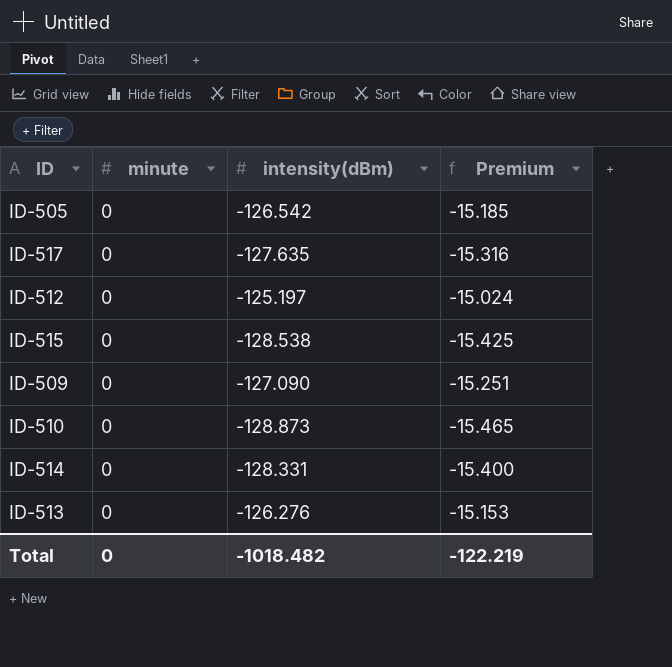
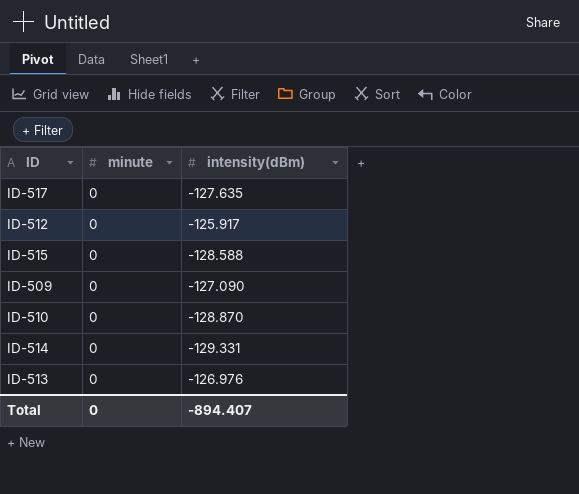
column Premium | formula: [intensity(dBm)] * 0.12 -> none
row ID-505: 0 | -126.542 | -15.185 -> none
ID-512 | intensity(dBm): -125.197 -> -125.917
ID-515 | intensity(dBm): -128.538 -> -128.588
ID-510 | intensity(dBm): -128.873 -> -128.870
ID-514 | intensity(dBm): -128.331 -> -129.331
ID-513 | intensity(dBm): -126.276 -> -126.976
Total | intensity(dBm): -1018.482 -> -894.407

